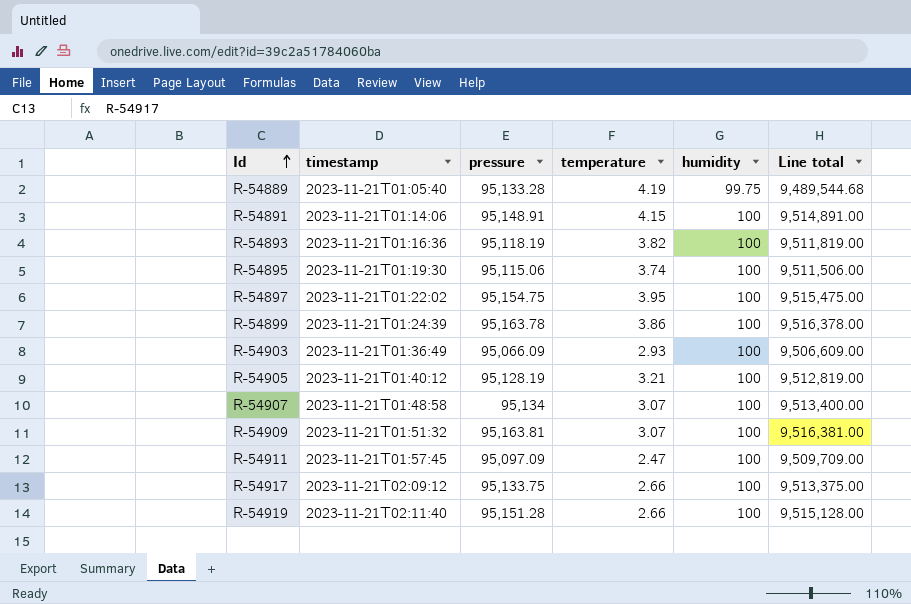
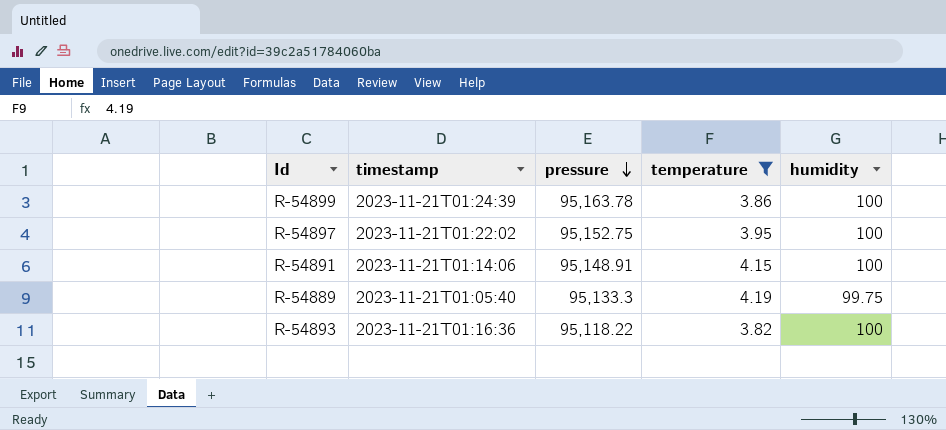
filter: none -> temperature >= 3.82
row order: Id ascending -> pressure descending
column Line total | formula: [pressure] * [humidity] -> none
R-54897 | pressure: 95,154.75 -> 95,152.75
R-54889 | pressure: 95,133.28 -> 95,133.3
R-54893 | pressure: 95,118.19 -> 95,118.22

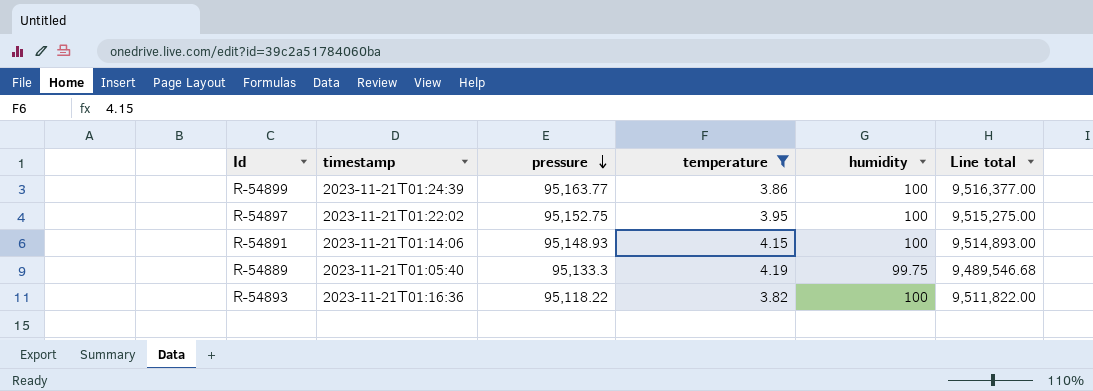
column Line total | formula: none -> [pressure] * [humidity]
R-54899 | pressure: 95,163.78 -> 95,163.77
R-54891 | pressure: 95,148.91 -> 95,148.93

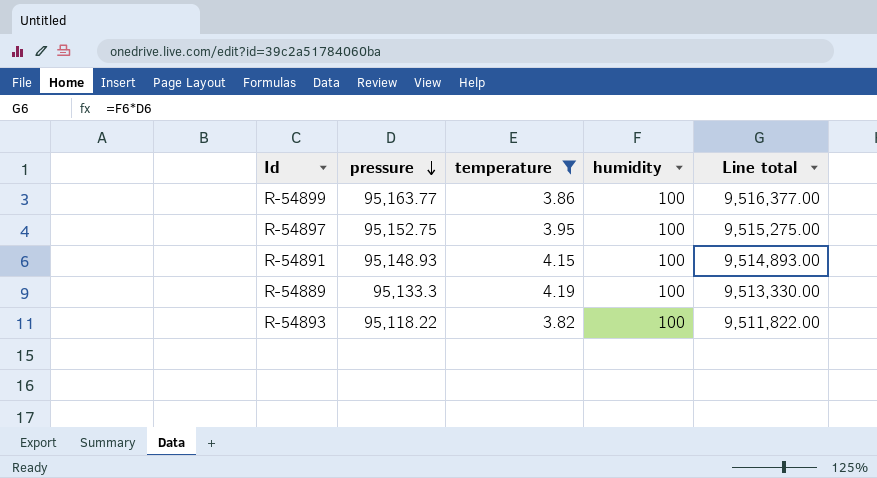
column timestamp | position: 2 -> none
R-54889 | humidity: 99.75 -> 100
R-54889 | Line total: 9,489,546.68 -> 9,513,330.00

